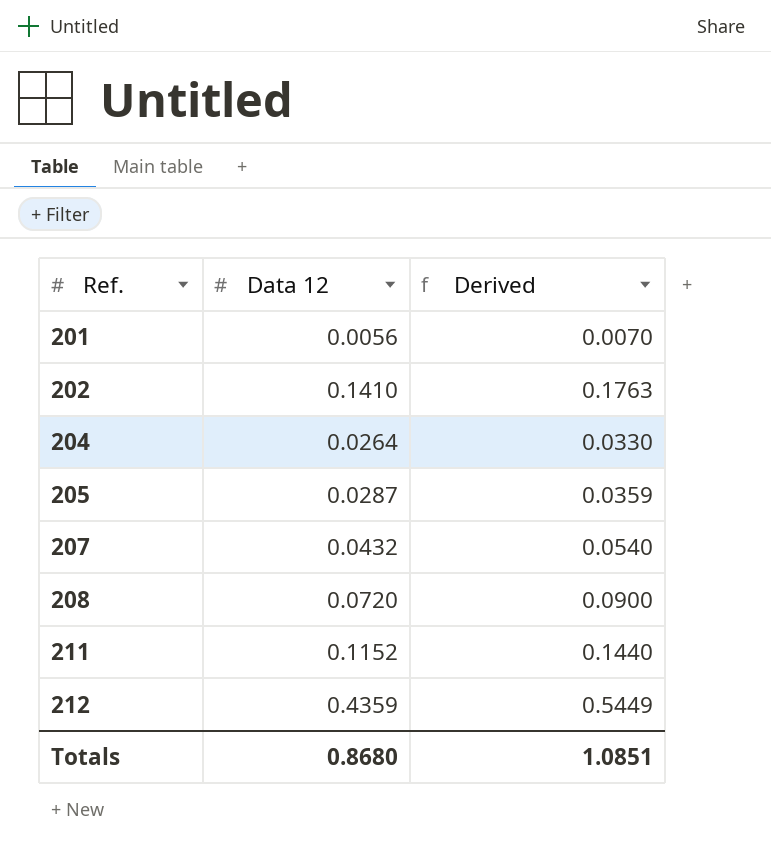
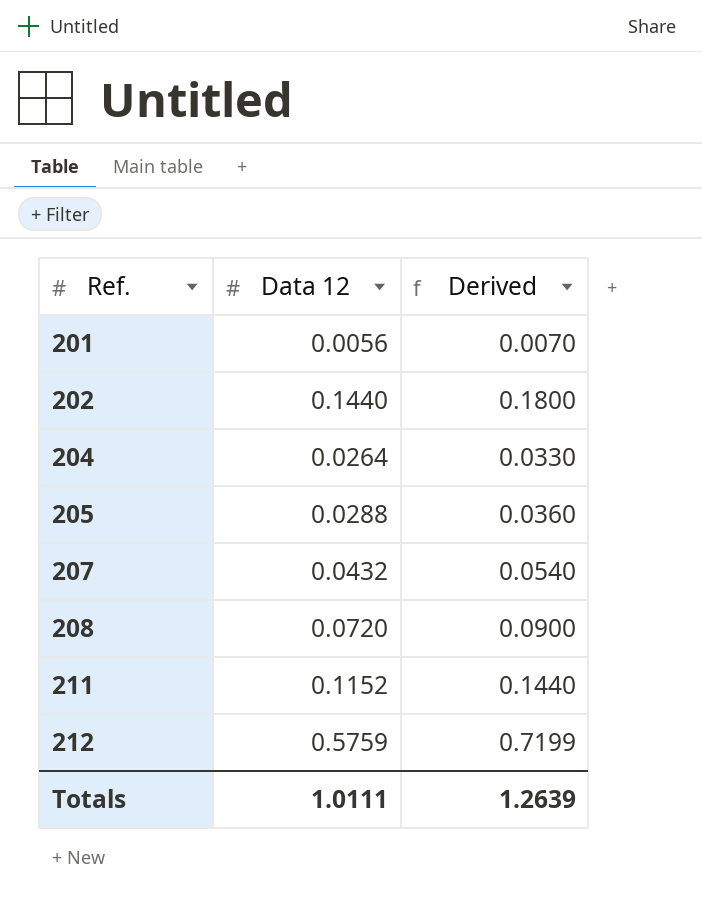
202 | Data 12: 0.1410 -> 0.1440
202 | Derived: 0.1763 -> 0.1800
205 | Data 12: 0.0287 -> 0.0288
205 | Derived: 0.0359 -> 0.0360
212 | Data 12: 0.4359 -> 0.5759
212 | Derived: 0.5449 -> 0.7199
Totals | Data 12: 0.8680 -> 1.0111
Totals | Derived: 1.0851 -> 1.2639

